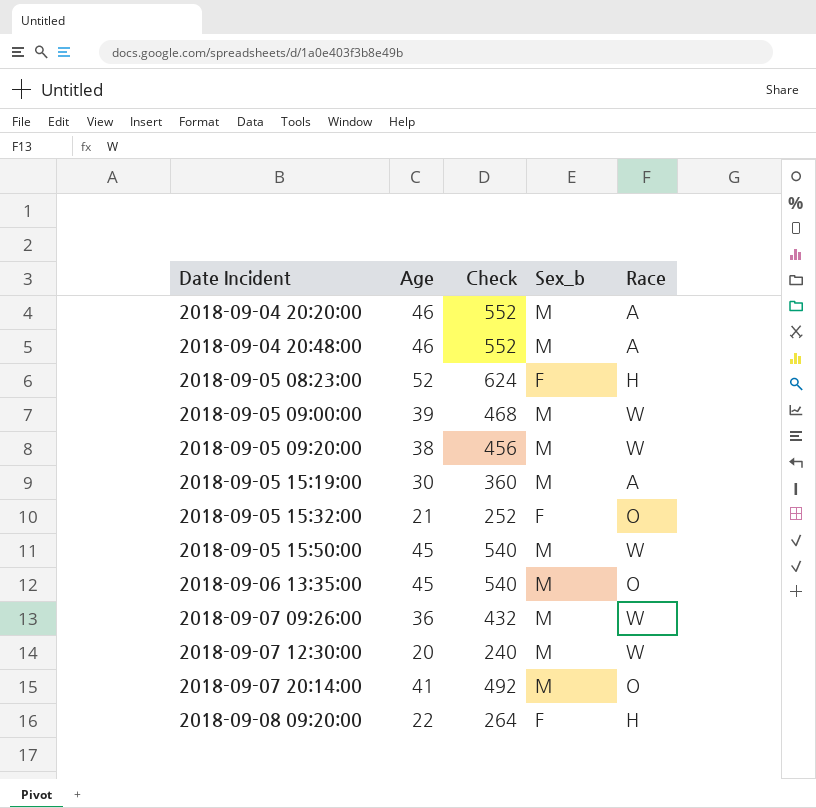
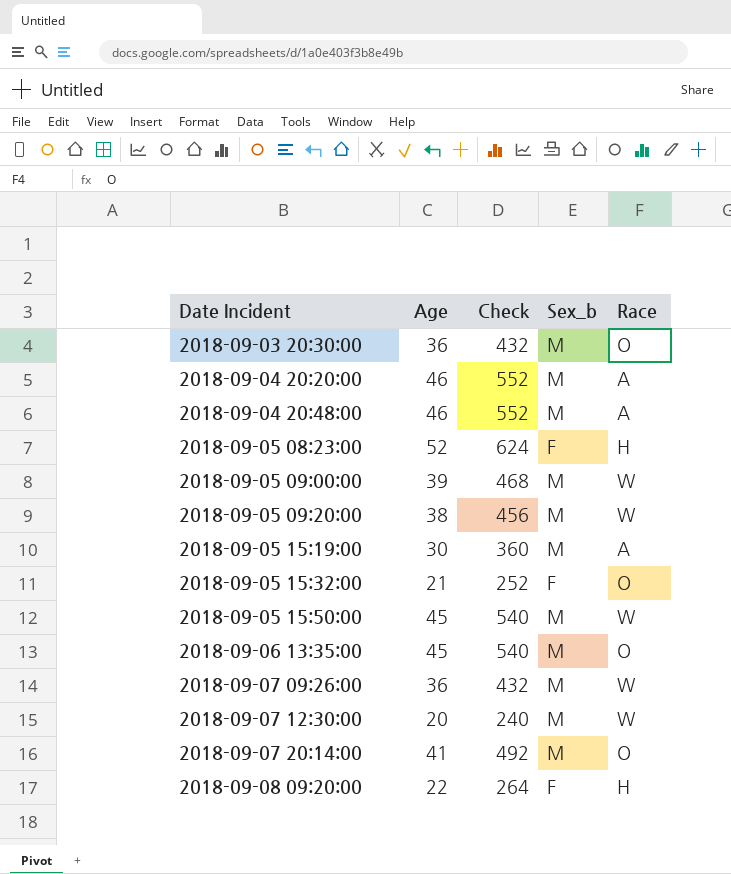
row 2018-09-03 20:30:00: none -> 36 | 432 | M | O

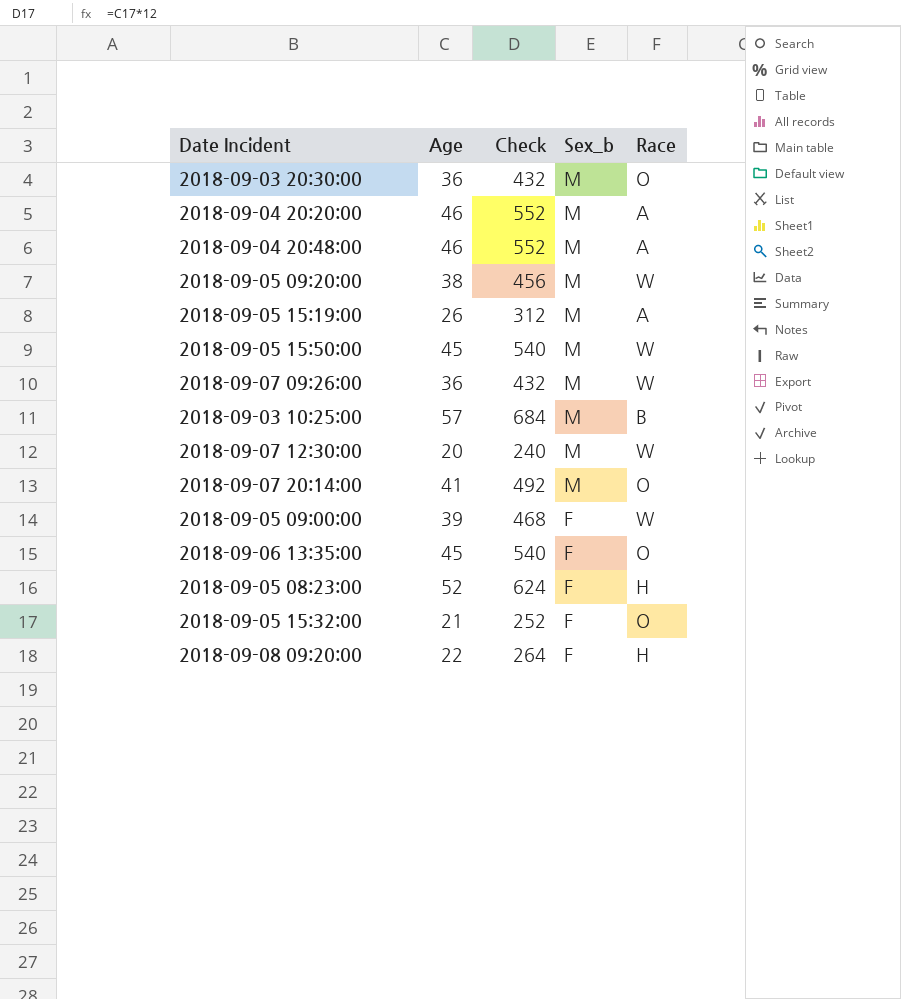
row order: Date Incident ascending -> Sex_b descending
2018-09-05 15:19:00 | Age: 30 -> 26
2018-09-05 15:19:00 | Check: 360 -> 312
row 2018-09-03 10:25:00: none -> 57 | 684 | M | B
2018-09-05 09:00:00 | Sex_b: M -> F
2018-09-06 13:35:00 | Sex_b: M -> F

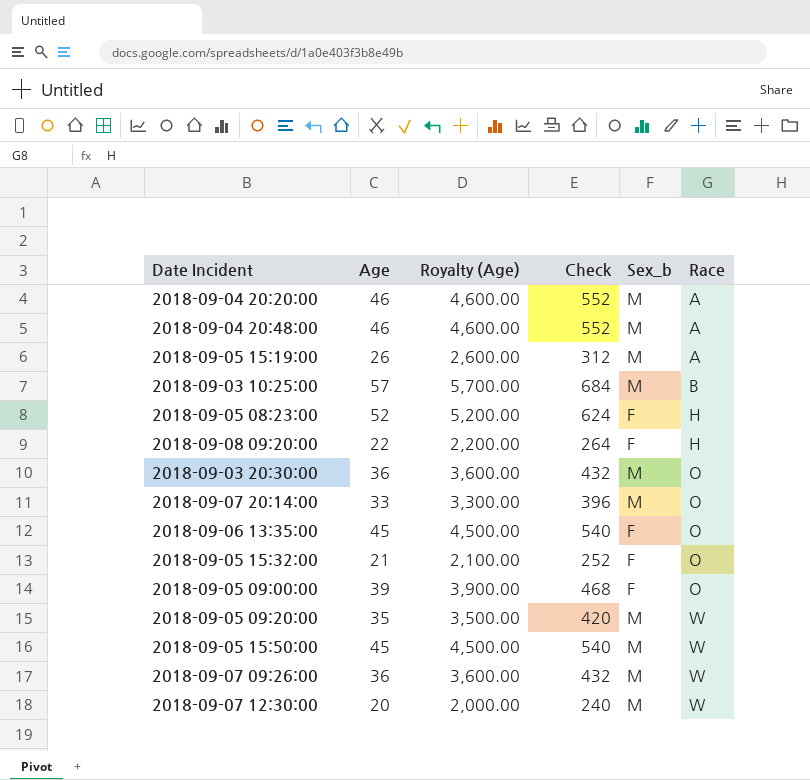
row order: Sex_b descending -> Race ascending
column Royalty (Age) | formula: none -> [Age] * 100
2018-09-07 20:14:00 | Age: 41 -> 33
2018-09-07 20:14:00 | Check: 492 -> 396
2018-09-05 09:00:00 | Race: W -> O
2018-09-05 09:20:00 | Age: 38 -> 35
2018-09-05 09:20:00 | Check: 456 -> 420

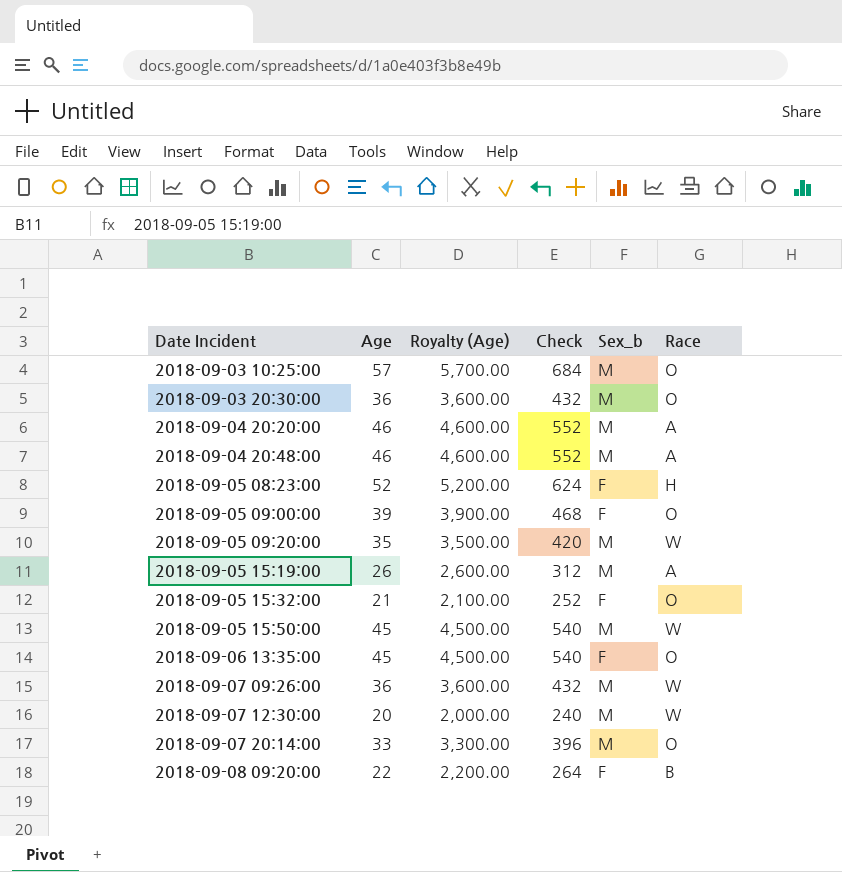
row order: Race ascending -> Date Incident ascending
2018-09-03 10:25:00 | Race: B -> O
2018-09-08 09:20:00 | Race: H -> B

